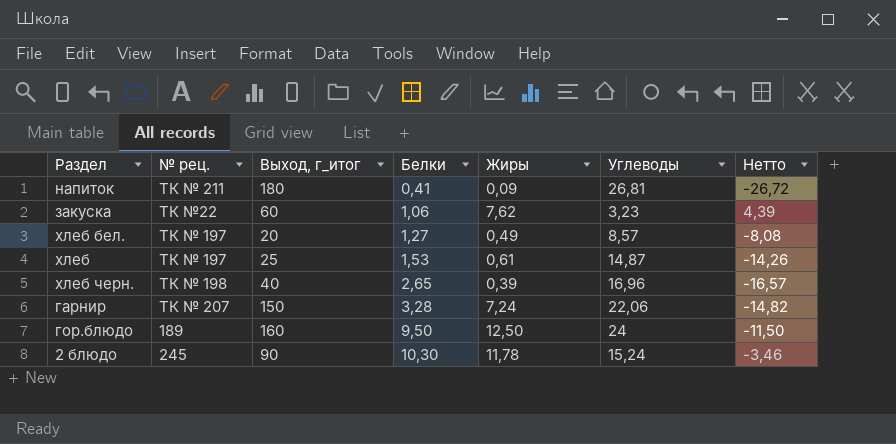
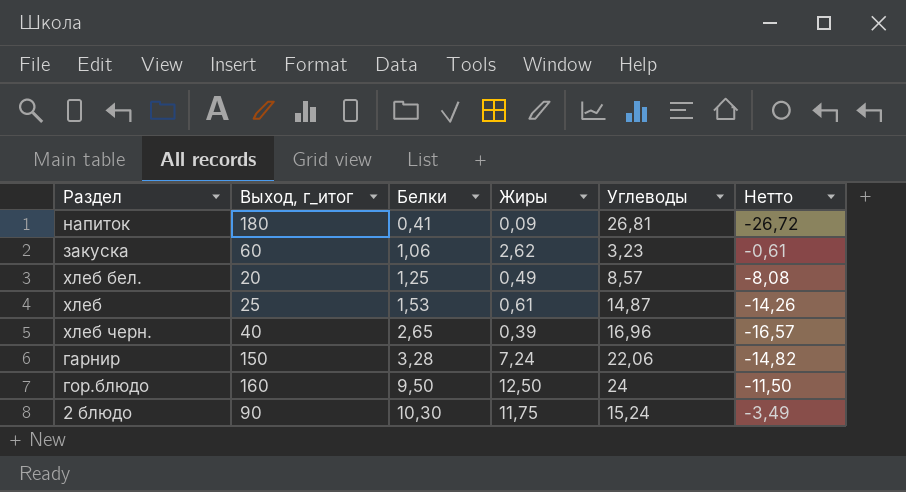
column № рец. | position: 2 -> none
закуска | Жиры: 7,62 -> 2,62
закуска | Нетто: 4,39 -> -0,61
хлеб бел. | Белки: 1,27 -> 1,25
2 блюдо | Жиры: 11,78 -> 11,75
2 блюдо | Нетто: -3,46 -> -3,49

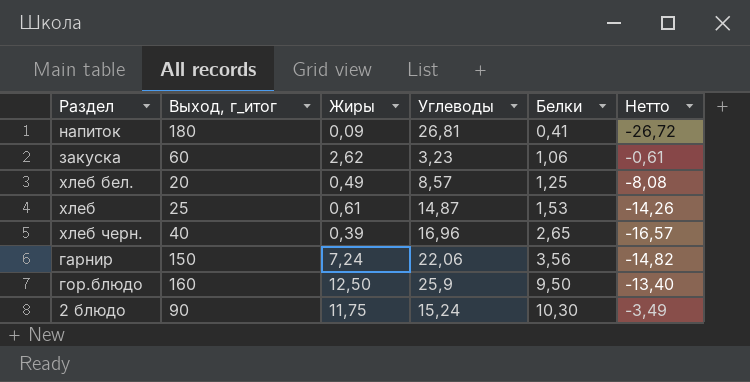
column Белки | position: 3 -> 5
гарнир | Белки: 3,28 -> 3,56
гор.блюдо | Углеводы: 24 -> 25,9
гор.блюдо | Нетто: -11,50 -> -13,40

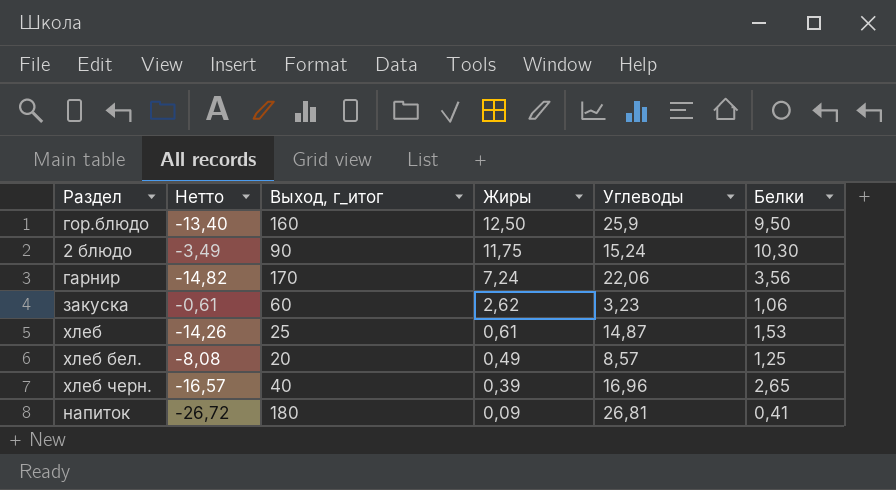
row order: Белки ascending -> Жиры descending
column Нетто | position: 6 -> 2
гарнир | Выход, г_итог: 150 -> 170

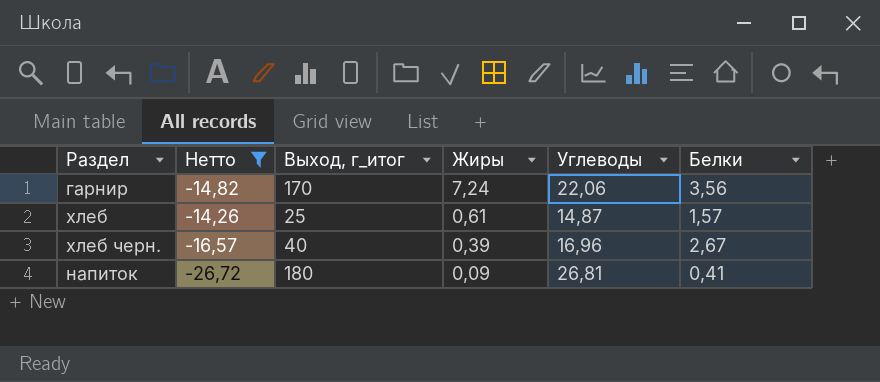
filter: none -> Нетто <= -14,26
хлеб | Белки: 1,53 -> 1,57
хлеб черн. | Белки: 2,65 -> 2,67

